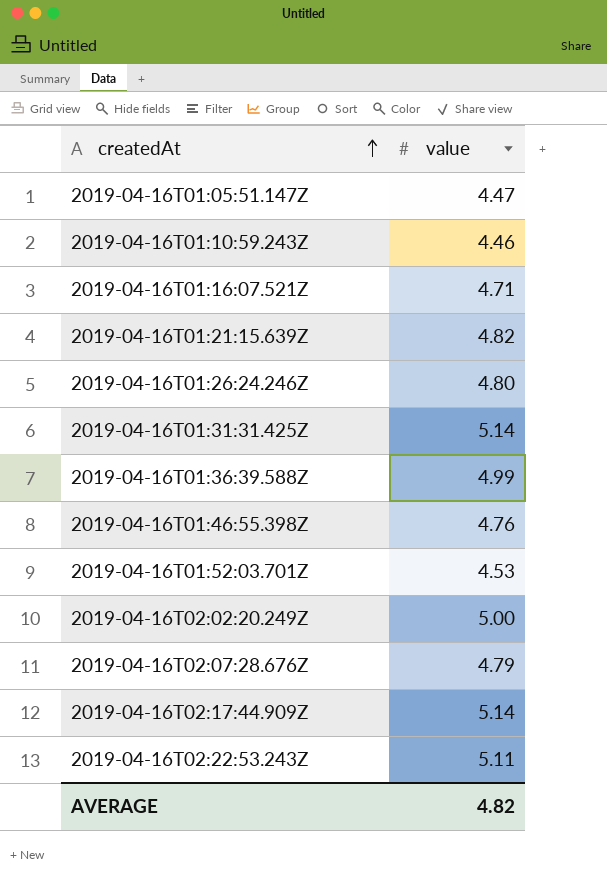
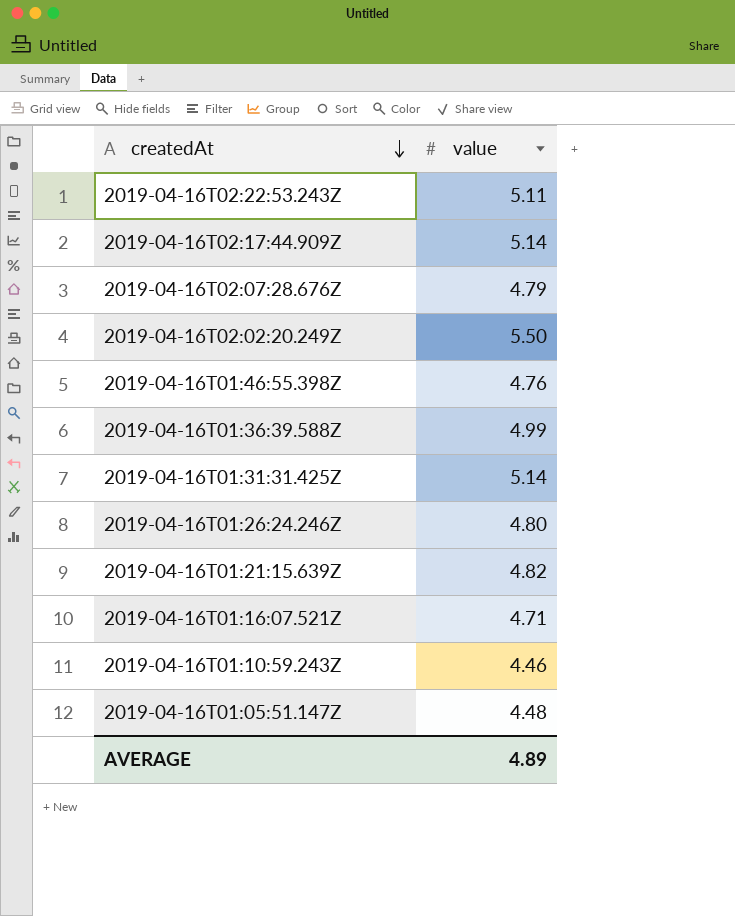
row order: createdAt ascending -> createdAt descending
row 2019-04-16T01:52:03.701Z: 4.53 -> none
2019-04-16T02:02:20.249Z | value: 5.00 -> 5.50
2019-04-16T01:05:51.147Z | value: 4.47 -> 4.48
AVERAGE | value: 4.82 -> 4.89

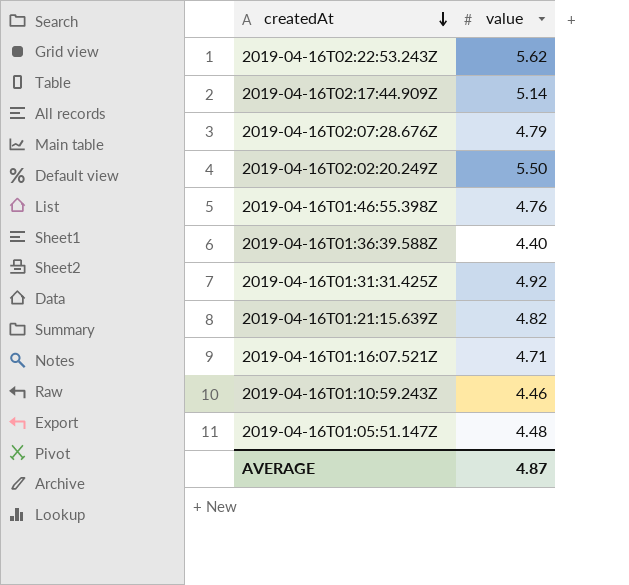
row 2019-04-16T01:26:24.246Z: 4.80 -> none
2019-04-16T02:22:53.243Z | value: 5.11 -> 5.62
2019-04-16T01:36:39.588Z | value: 4.99 -> 4.40
2019-04-16T01:31:31.425Z | value: 5.14 -> 4.92
AVERAGE | value: 4.89 -> 4.87

